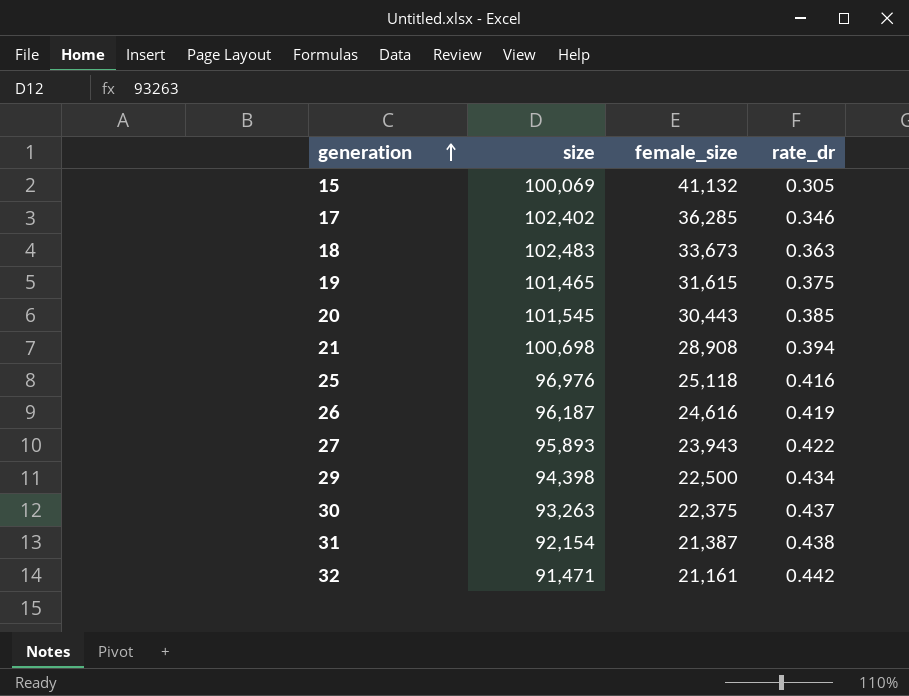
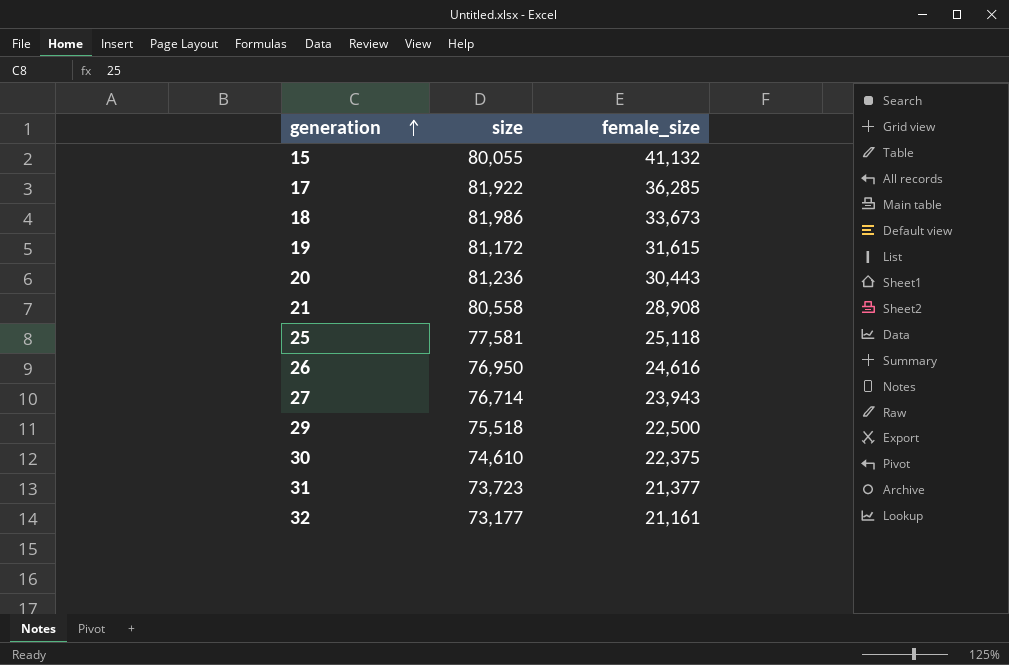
column rate_dr | position: 4 -> none
15 | size: 100,069 -> 80,055
17 | size: 102,402 -> 81,922
18 | size: 102,483 -> 81,986
19 | size: 101,465 -> 81,172
20 | size: 101,545 -> 81,236
21 | size: 100,698 -> 80,558
25 | size: 96,976 -> 77,581
26 | size: 96,187 -> 76,950
27 | size: 95,893 -> 76,714
29 | size: 94,398 -> 75,518
30 | size: 93,263 -> 74,610
31 | size: 92,154 -> 73,723
31 | female_size: 21,387 -> 21,377
32 | size: 91,471 -> 73,177

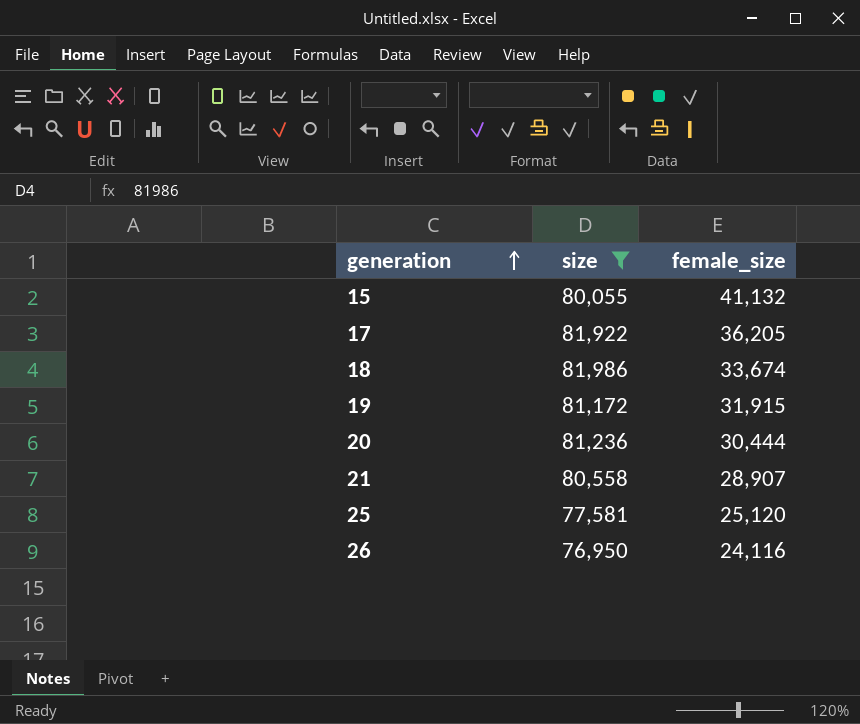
filter: none -> size >= 76,950
17 | female_size: 36,285 -> 36,205
18 | female_size: 33,673 -> 33,674
19 | female_size: 31,615 -> 31,915
20 | female_size: 30,443 -> 30,444
21 | female_size: 28,908 -> 28,907
25 | female_size: 25,118 -> 25,120
26 | female_size: 24,616 -> 24,116

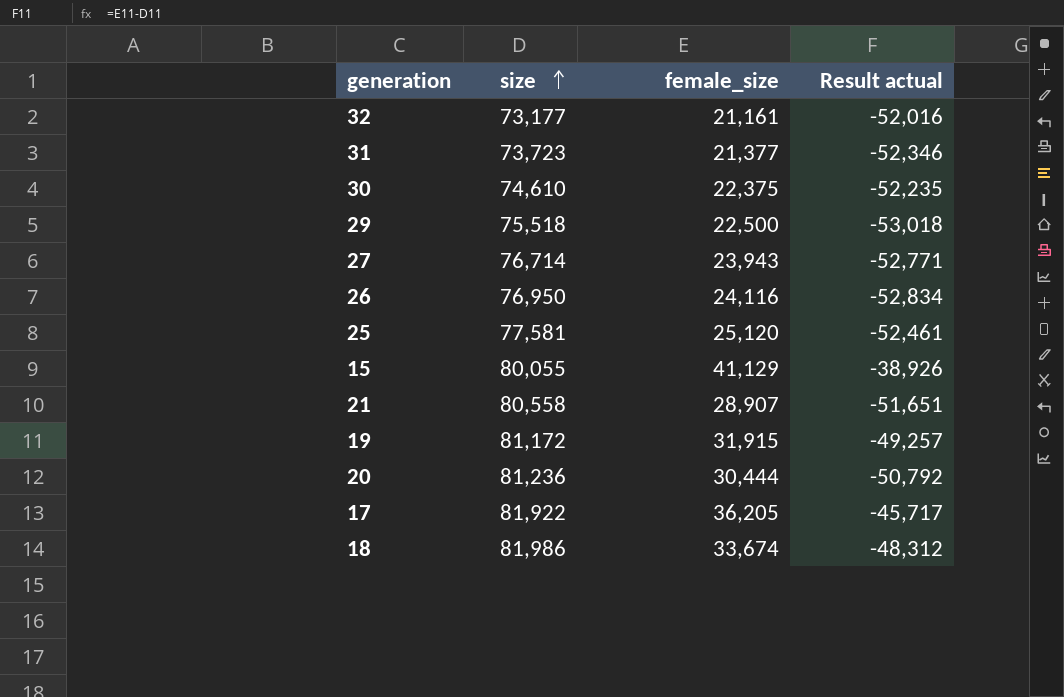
filter: size >= 76,950 -> none
row order: generation ascending -> size ascending
column Result actual | formula: none -> [female_size] - [size]
15 | female_size: 41,132 -> 41,129

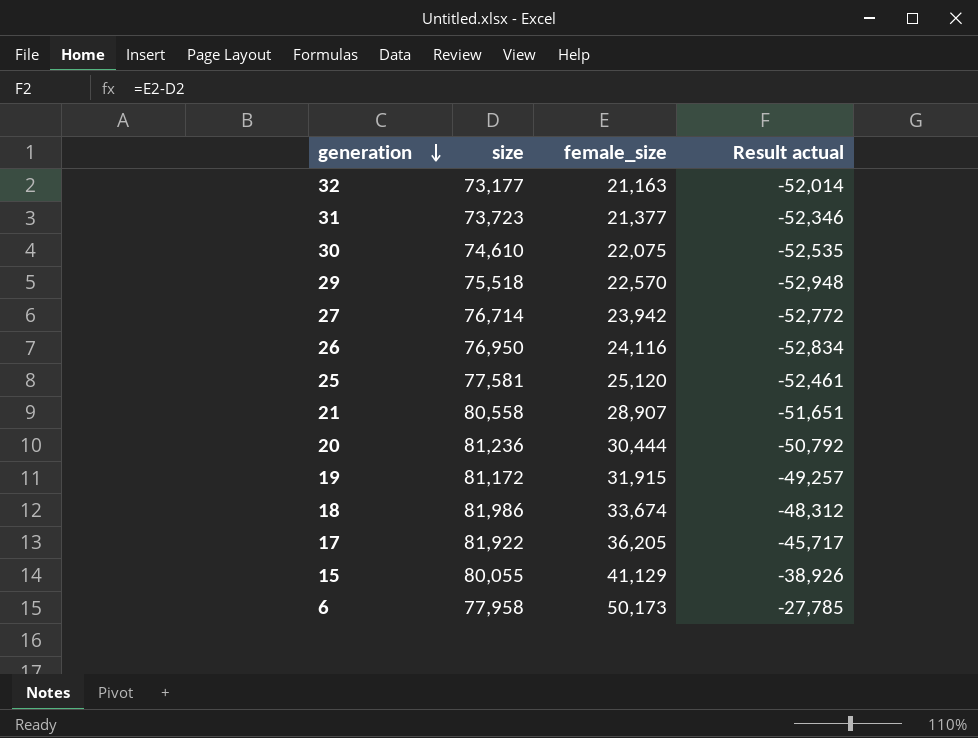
row order: size ascending -> generation descending
32 | female_size: 21,161 -> 21,163
32 | Result actual: -52,016 -> -52,014
30 | female_size: 22,375 -> 22,075
30 | Result actual: -52,235 -> -52,535
29 | female_size: 22,500 -> 22,570
29 | Result actual: -53,018 -> -52,948
27 | female_size: 23,943 -> 23,942
27 | Result actual: -52,771 -> -52,772
row 6: none -> 77,958 | 50,173 | -27,785

